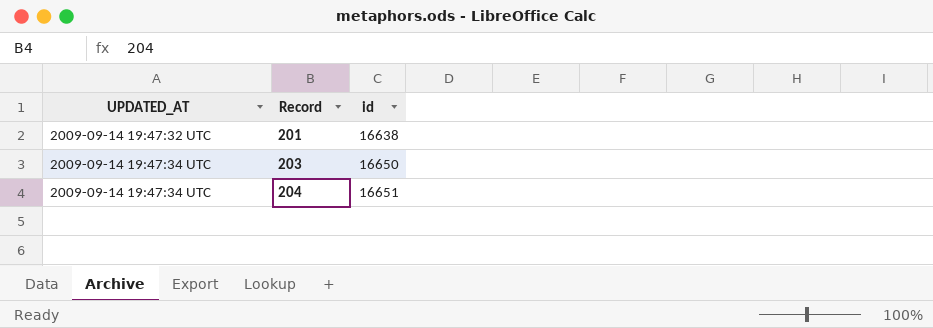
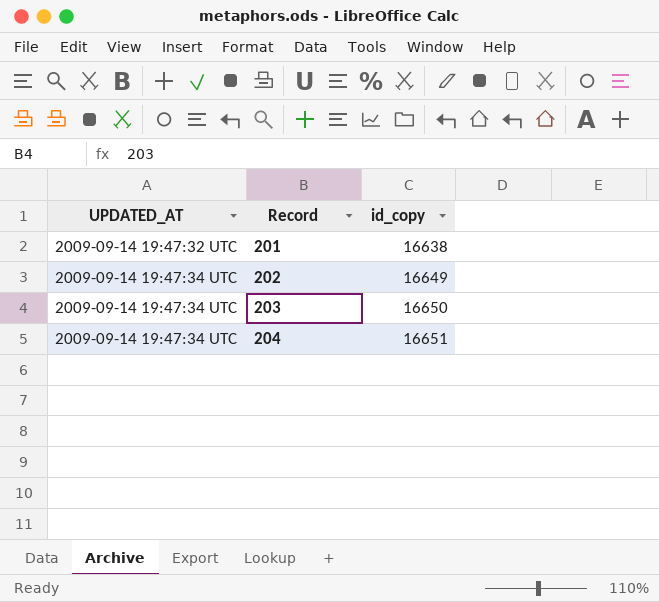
column name: id -> id_copy
row 202: none -> 2009-09-14 19:47:34 UTC | 16649

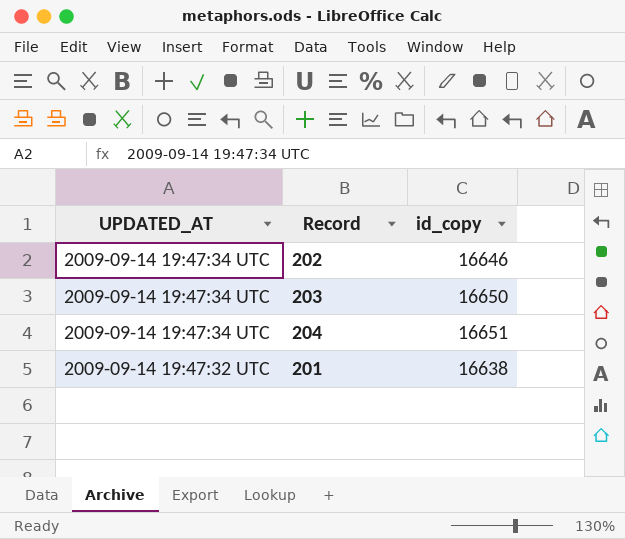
row order: UPDATED_AT ascending -> UPDATED_AT descending
202 | id_copy: 16649 -> 16646

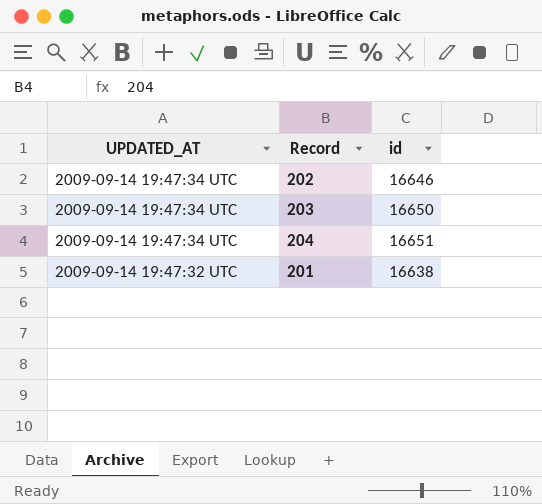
column name: id_copy -> id

